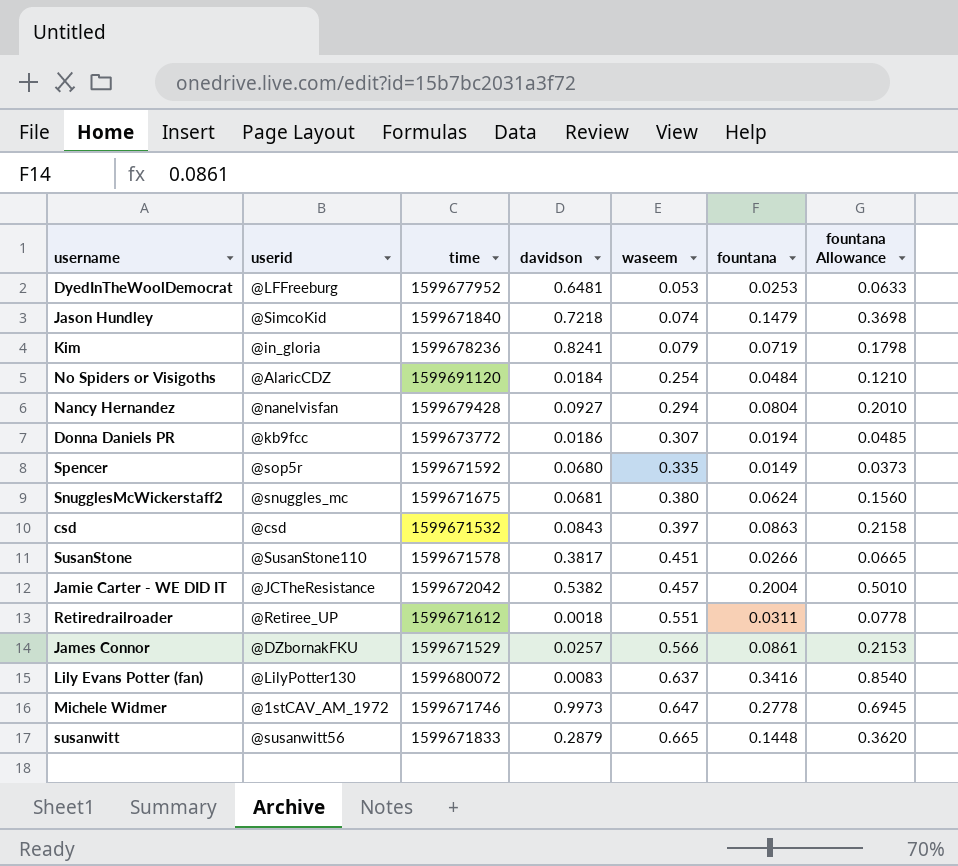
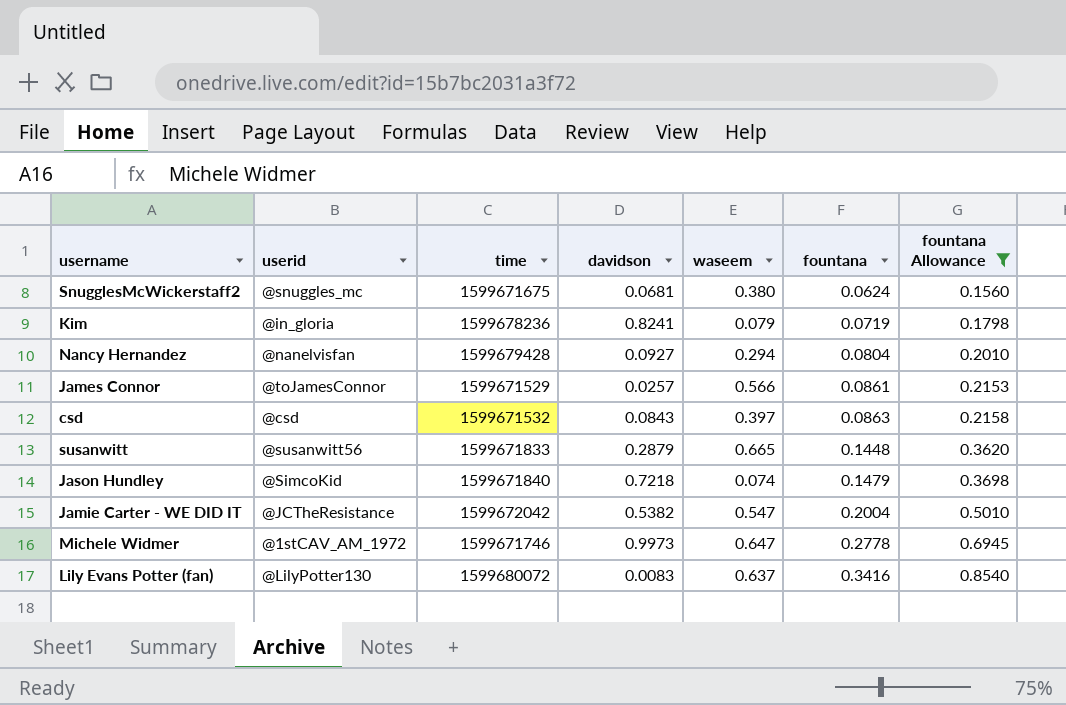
filter: none -> fountana Allowance >= 0.1560
row order: waseem ascending -> fountana ascending
James Connor | userid: @DZbornakFKU -> @toJamesConnor
Jamie Carter - WE DID IT | waseem: 0.457 -> 0.547

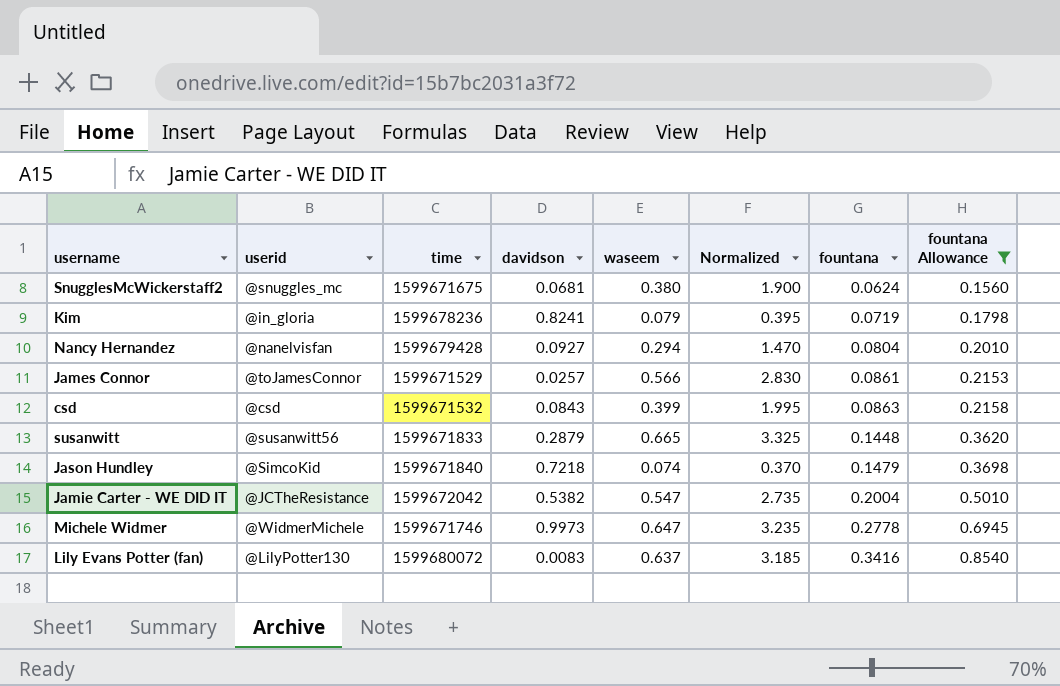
column Normalized | formula: none -> [waseem] * 5
csd | waseem: 0.397 -> 0.399
Michele Widmer | userid: @1stCAV_AM_1972 -> @WidmerMichele

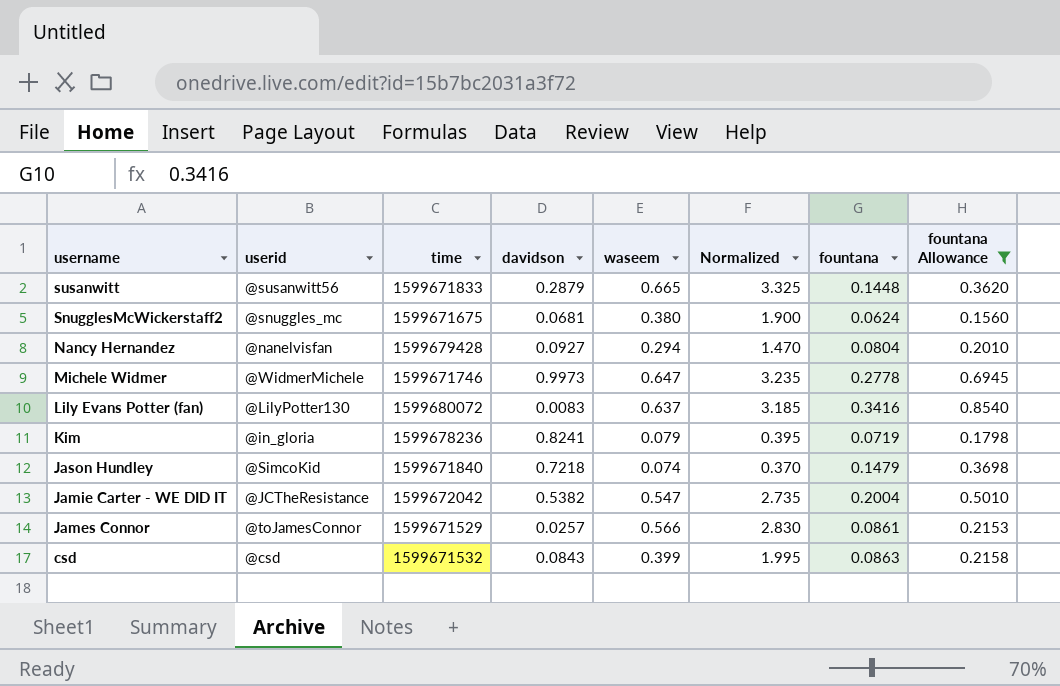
row order: fountana ascending -> username descending

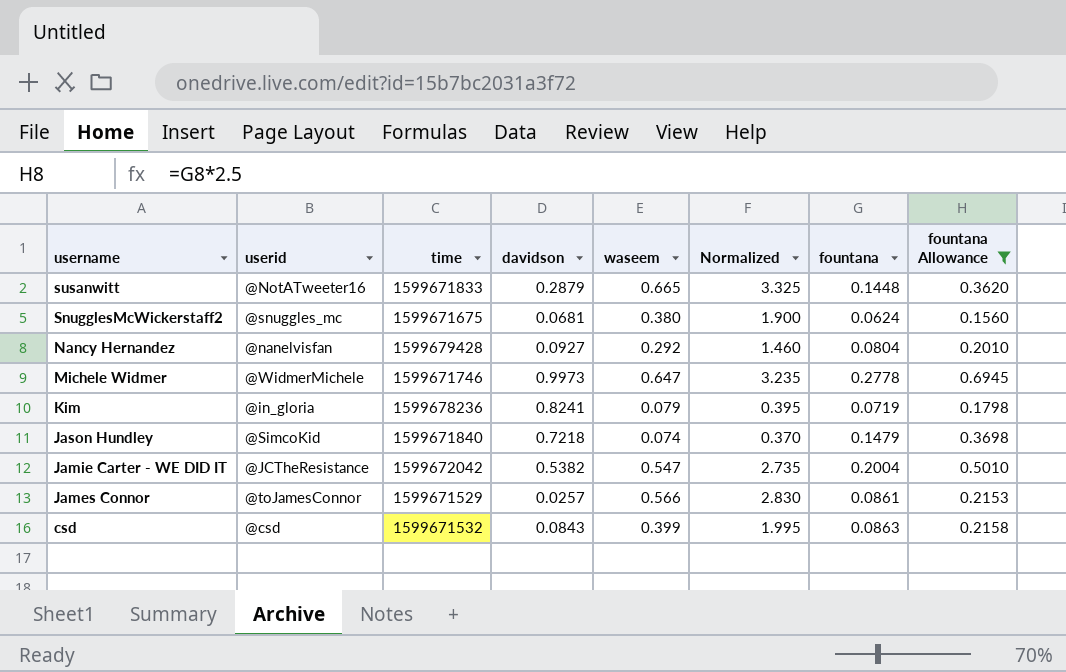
row Lily Evans Potter (fan): @LilyPotter130 | 1599680072 | 0.0083 | 0.637 | 3.185 | 0.3416 | 0.8540 -> none
susanwitt | userid: @susanwitt56 -> @NotATweeter16
Nancy Hernandez | waseem: 0.294 -> 0.292
Nancy Hernandez | Normalized: 1.470 -> 1.460

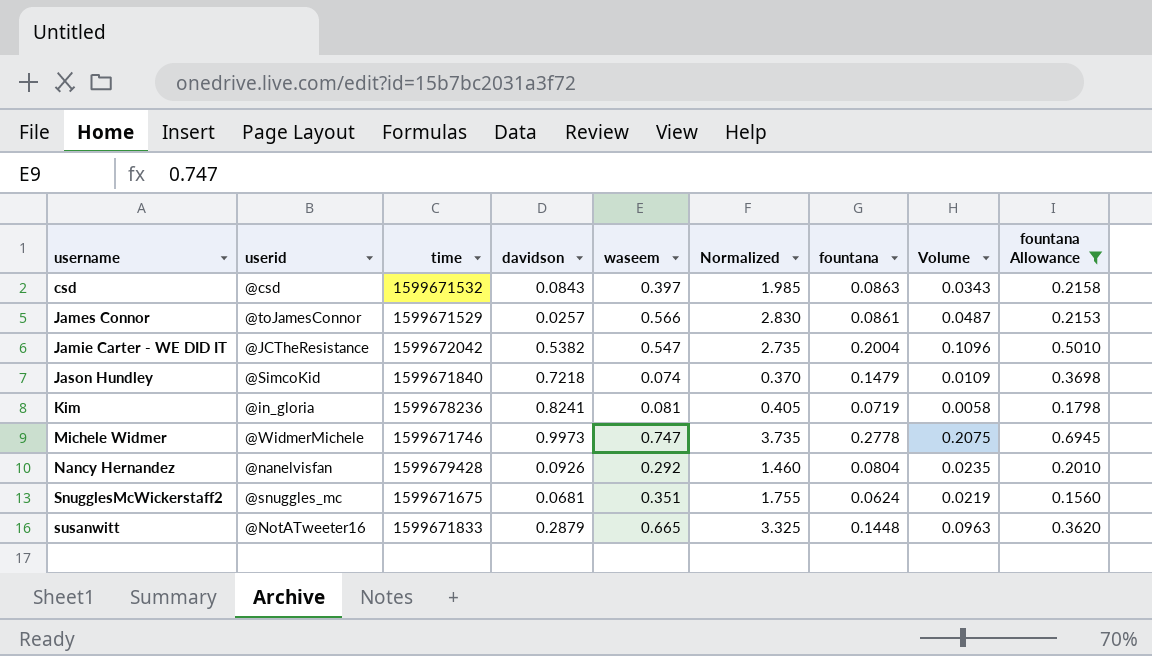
row order: username descending -> username ascending
column Volume | formula: none -> [waseem] * [fountana]
csd | waseem: 0.399 -> 0.397
csd | Normalized: 1.995 -> 1.985
Kim | waseem: 0.079 -> 0.081
Kim | Normalized: 0.395 -> 0.405
Michele Widmer | waseem: 0.647 -> 0.747
Michele Widmer | Normalized: 3.235 -> 3.735
Nancy Hernandez | davidson: 0.0927 -> 0.0926
SnugglesMcWickerstaff2 | waseem: 0.380 -> 0.351
SnugglesMcWickerstaff2 | Normalized: 1.900 -> 1.755

